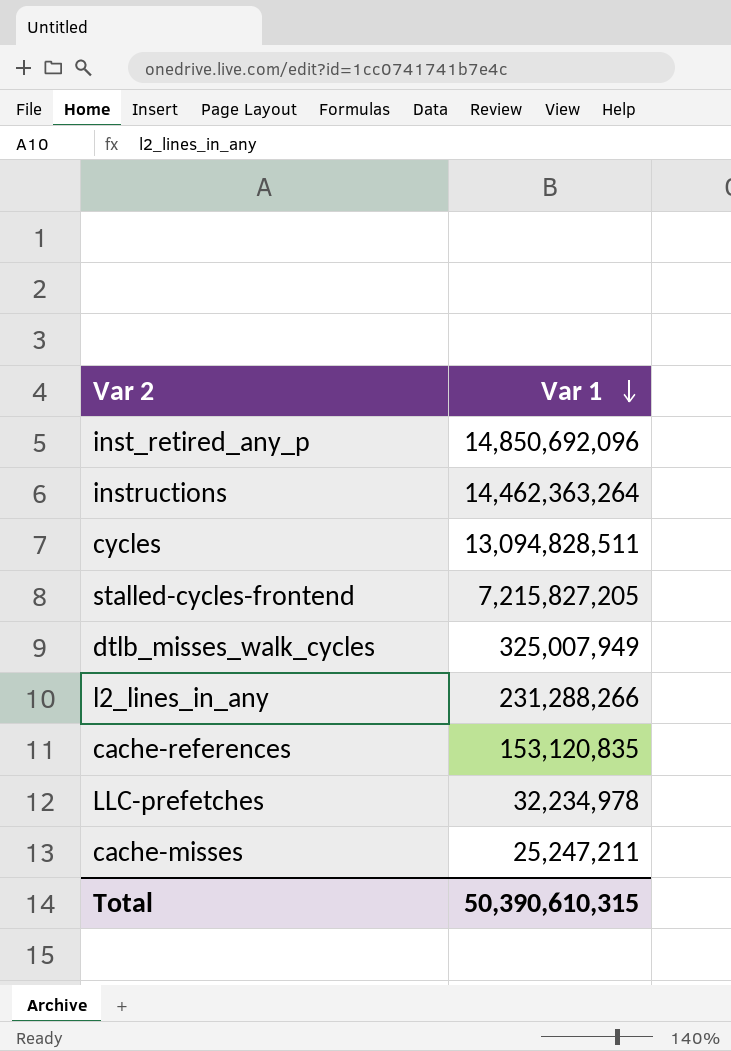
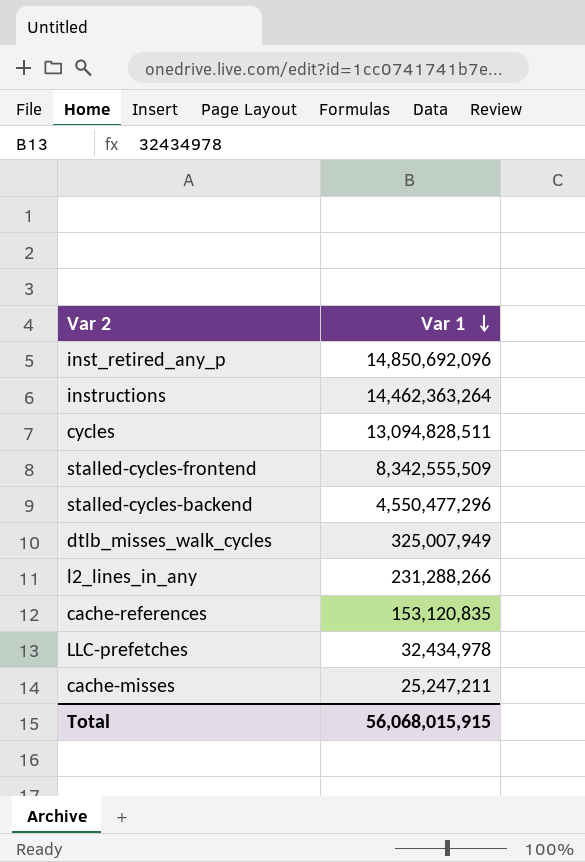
stalled-cycles-frontend | Var 1: 7,215,827,205 -> 8,342,555,509
row stalled-cycles-backend: none -> 4,550,477,296
LLC-prefetches | Var 1: 32,234,978 -> 32,434,978
Total | Var 1: 50,390,610,315 -> 56,068,015,915

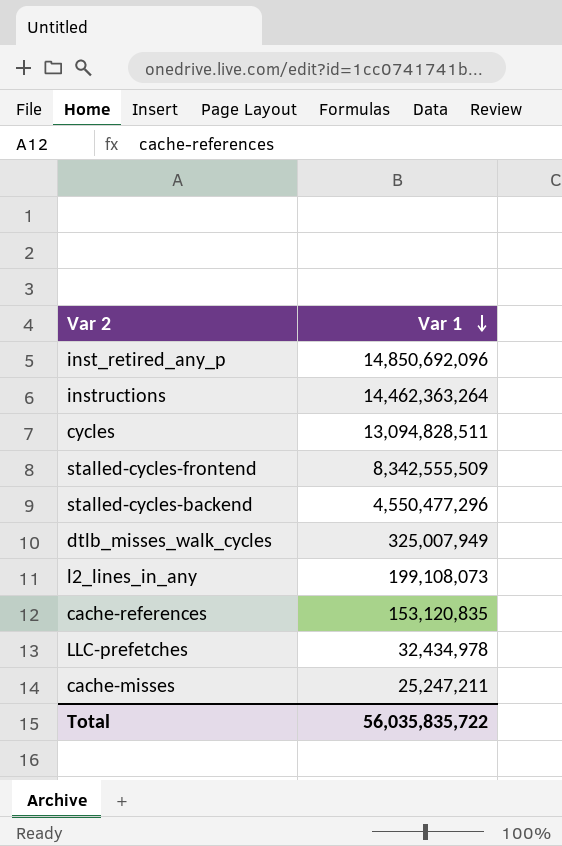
l2_lines_in_any | Var 1: 231,288,266 -> 199,108,073
Total | Var 1: 56,068,015,915 -> 56,035,835,722

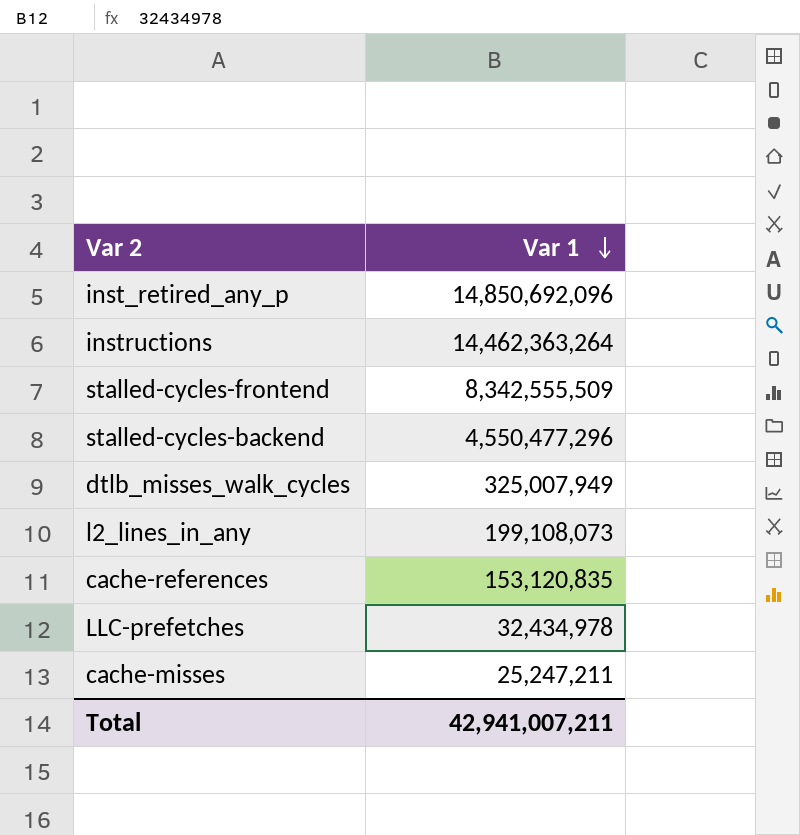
row cycles: 13,094,828,511 -> none
Total | Var 1: 56,035,835,722 -> 42,941,007,211

